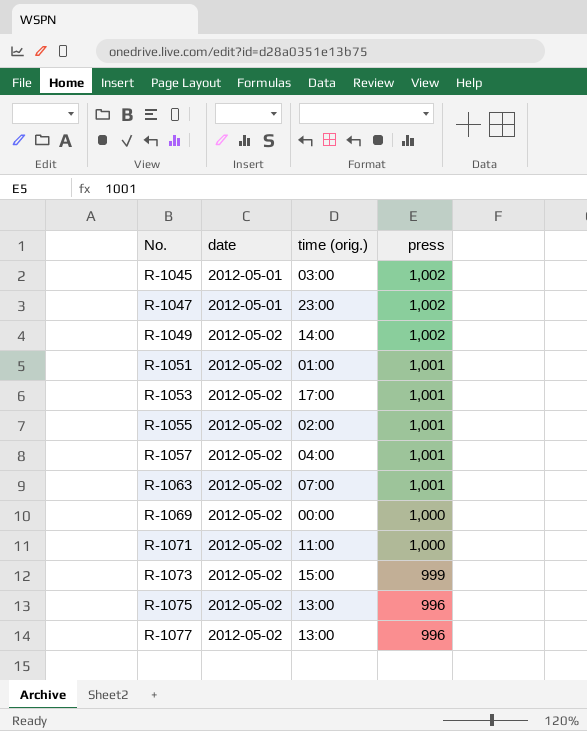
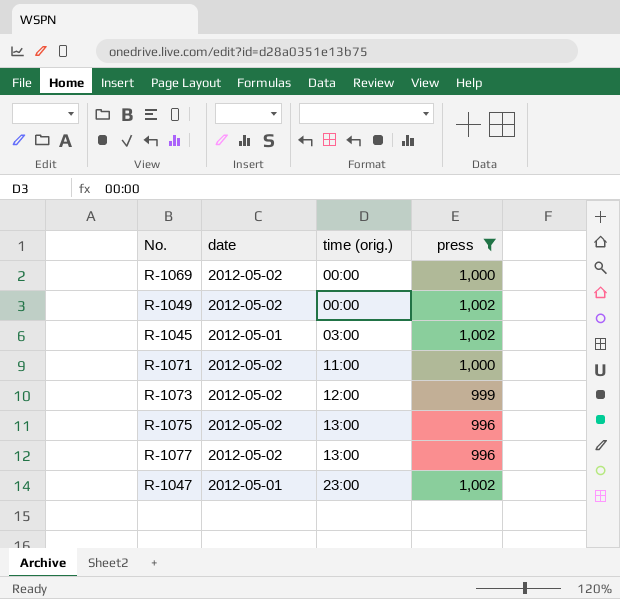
filter: none -> press != 1,001
row order: No. ascending -> time (orig.) ascending
R-1049 | time (orig.): 14:00 -> 00:00
R-1073 | time (orig.): 15:00 -> 12:00

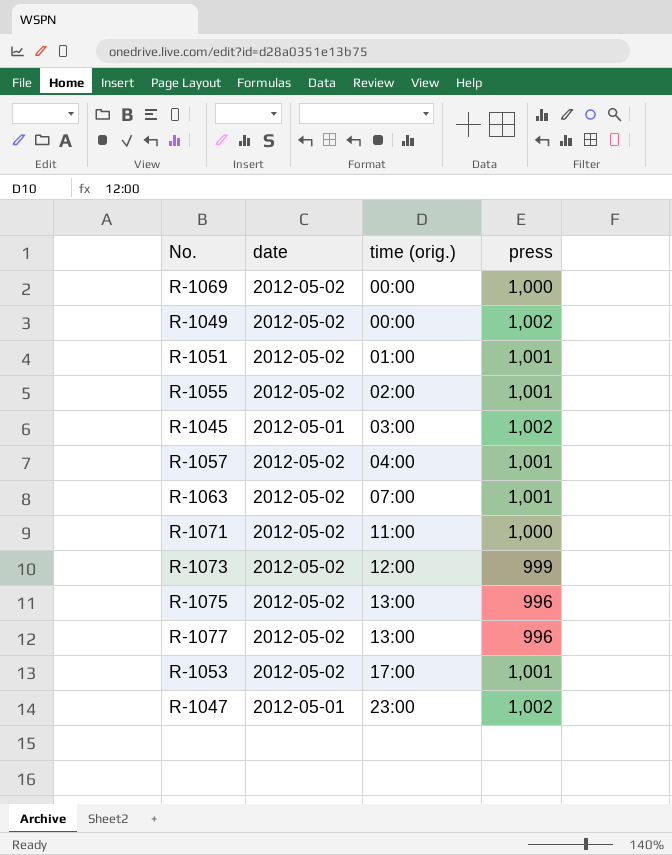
filter: press != 1,001 -> none

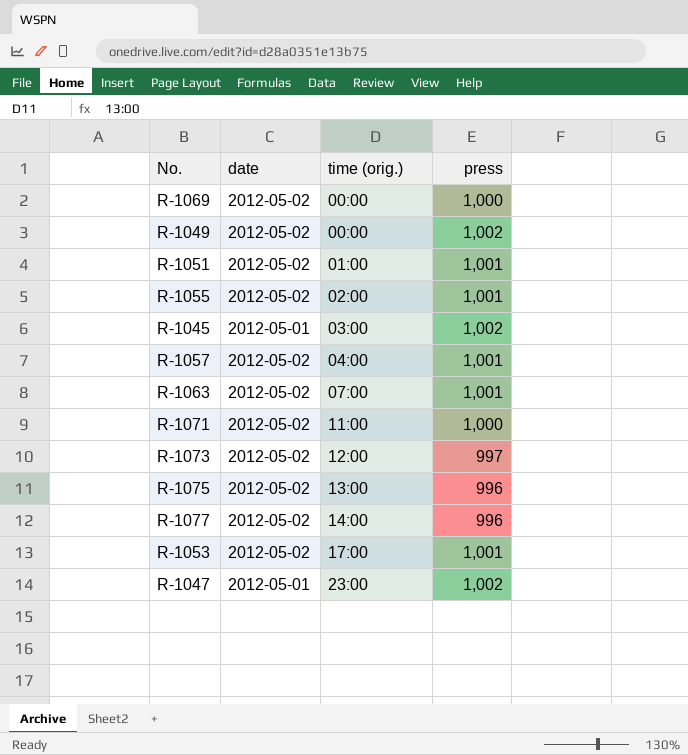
R-1073 | press: 999 -> 997
R-1077 | time (orig.): 13:00 -> 14:00

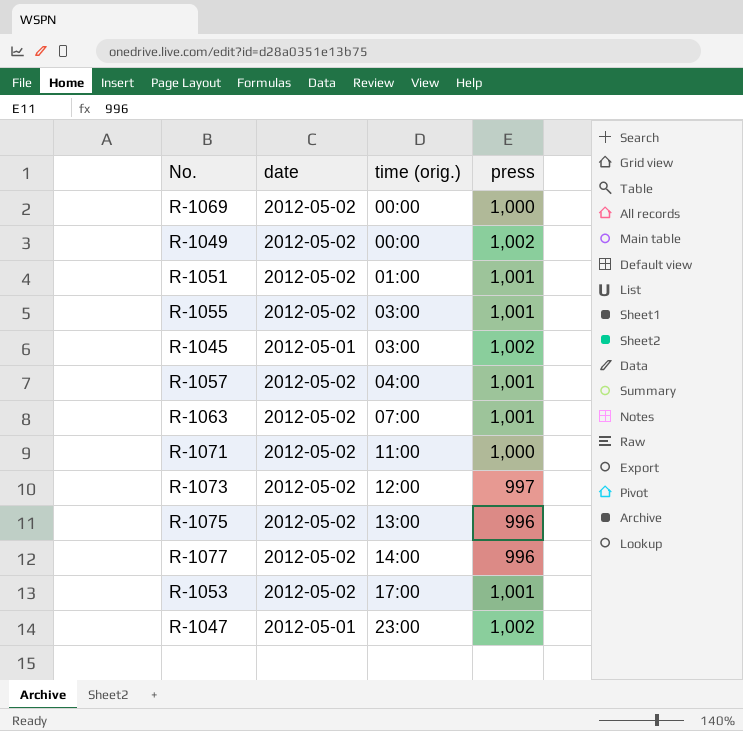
R-1055 | time (orig.): 02:00 -> 03:00

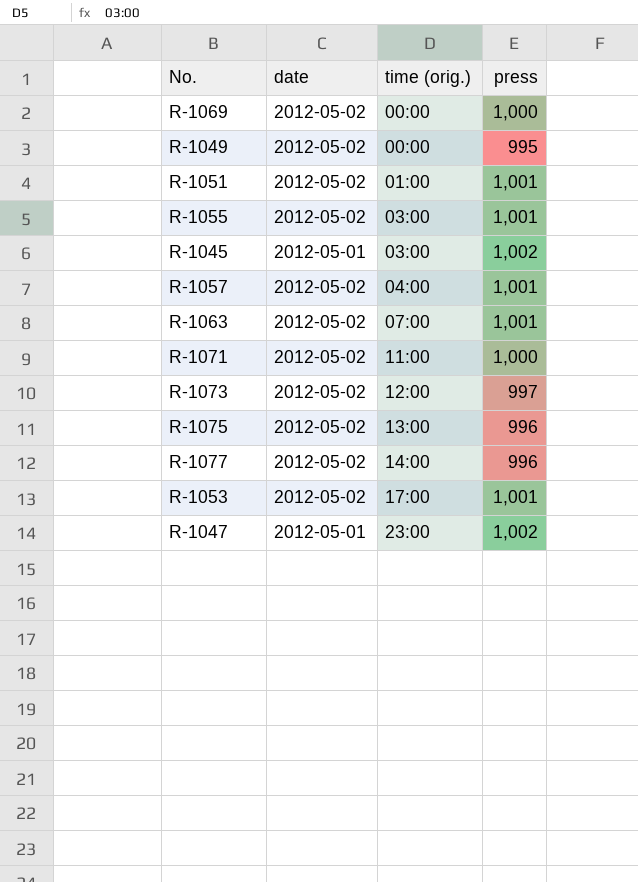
R-1049 | press: 1,002 -> 995

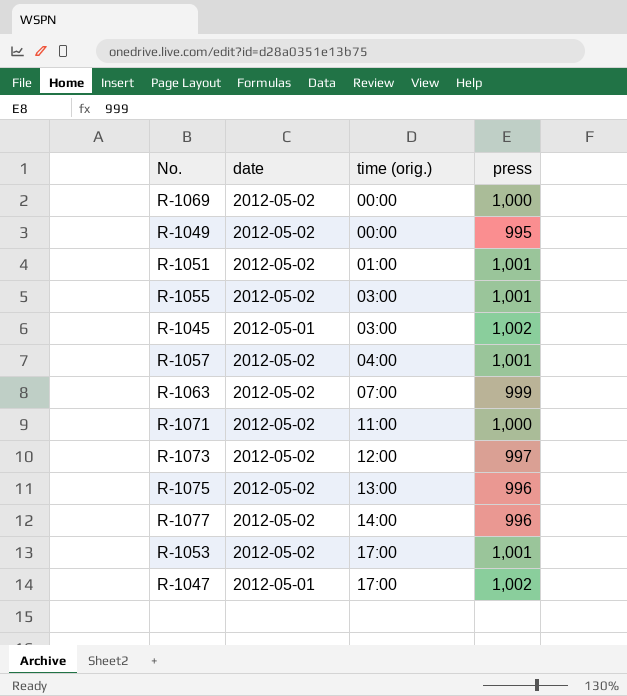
R-1063 | press: 1,001 -> 999
R-1047 | time (orig.): 23:00 -> 17:00

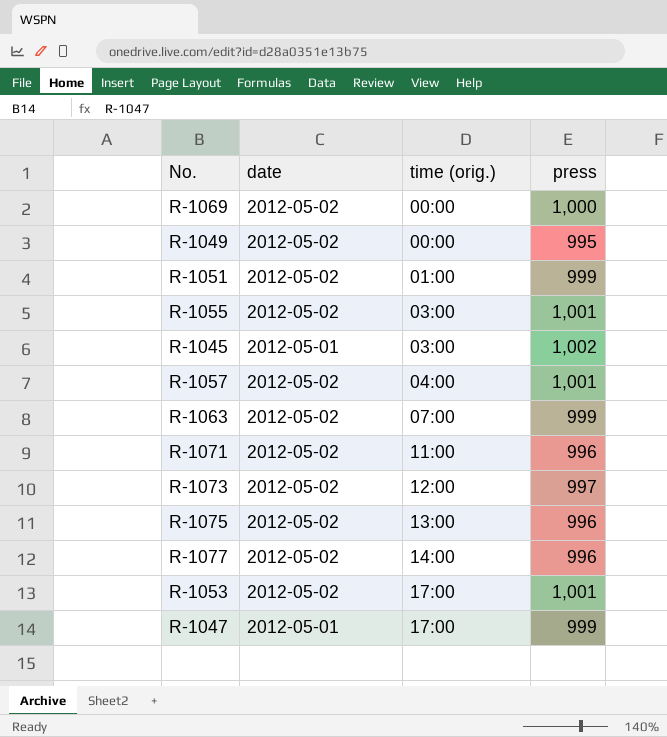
R-1051 | press: 1,001 -> 999
R-1071 | press: 1,000 -> 996
R-1047 | press: 1,002 -> 999

